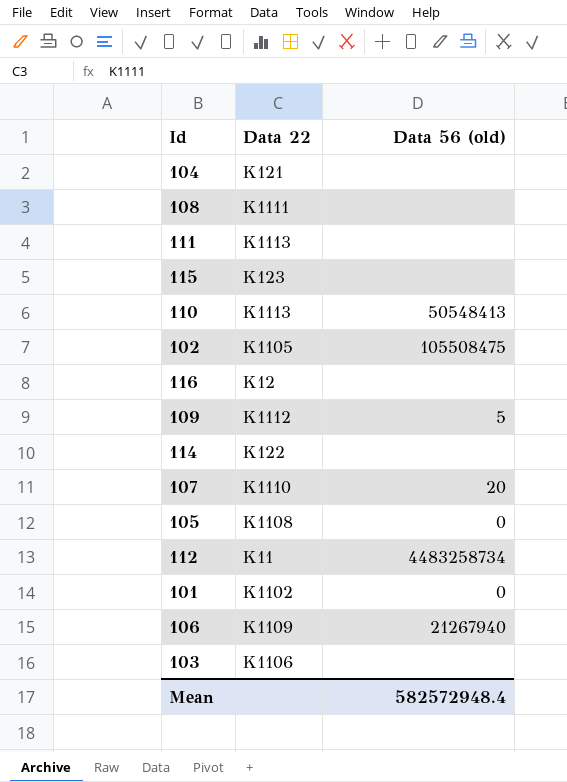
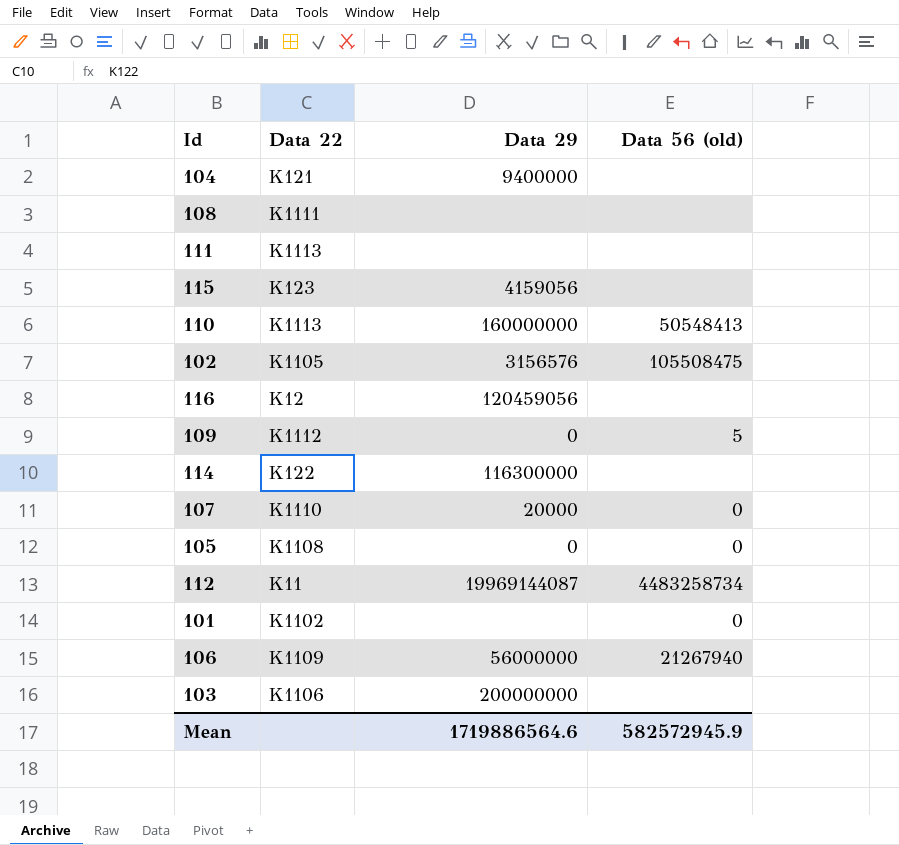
column Data 29 | position: none -> 3
107 | Data 56 (old): 20 -> 0
Mean | Data 56 (old): 582572948.4 -> 582572945.9

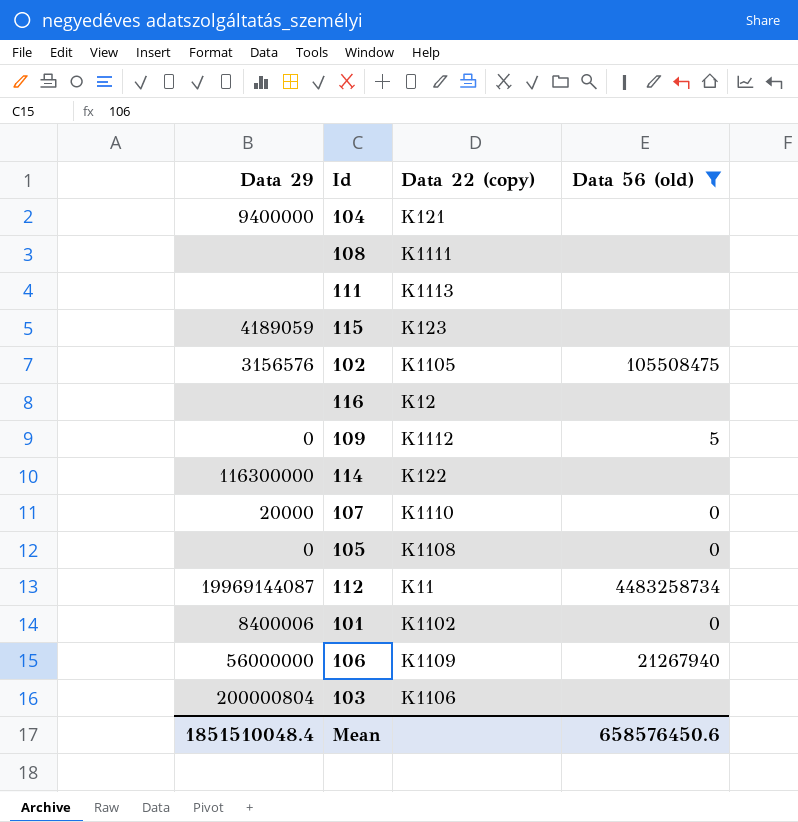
filter: none -> Data 56 (old) != 50548413
column Data 29 | position: 3 -> 1
column name: Data 22 -> Data 22 (copy)
115 | Data 29: 4159056 -> 4189059
116 | Data 29: 120459056 -> none
101 | Data 29: none -> 8400006
103 | Data 29: 200000000 -> 200000804
Mean | Data 29: 1719886564.6 -> 1851510048.4
Mean | Data 56 (old): 582572945.9 -> 658576450.6

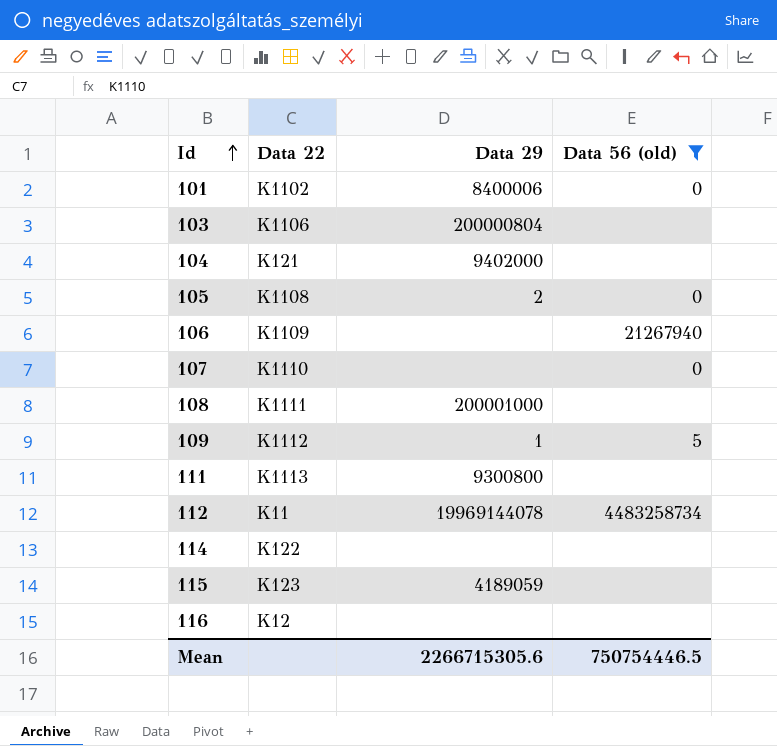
row order: none -> Id ascending
column name: Data 22 (copy) -> Data 22
column Data 29 | position: 1 -> 3
row 102: 3156576 | K1105 | 105508475 -> none
104 | Data 29: 9400000 -> 9402000
105 | Data 29: 0 -> 2
106 | Data 29: 56000000 -> none
107 | Data 29: 20000 -> none
108 | Data 29: none -> 200001000
109 | Data 29: 0 -> 1
111 | Data 29: none -> 9300800
112 | Data 29: 19969144087 -> 19969144078
114 | Data 29: 116300000 -> none
Mean | Data 29: 1851510048.4 -> 2266715305.6
Mean | Data 56 (old): 658576450.6 -> 750754446.5

